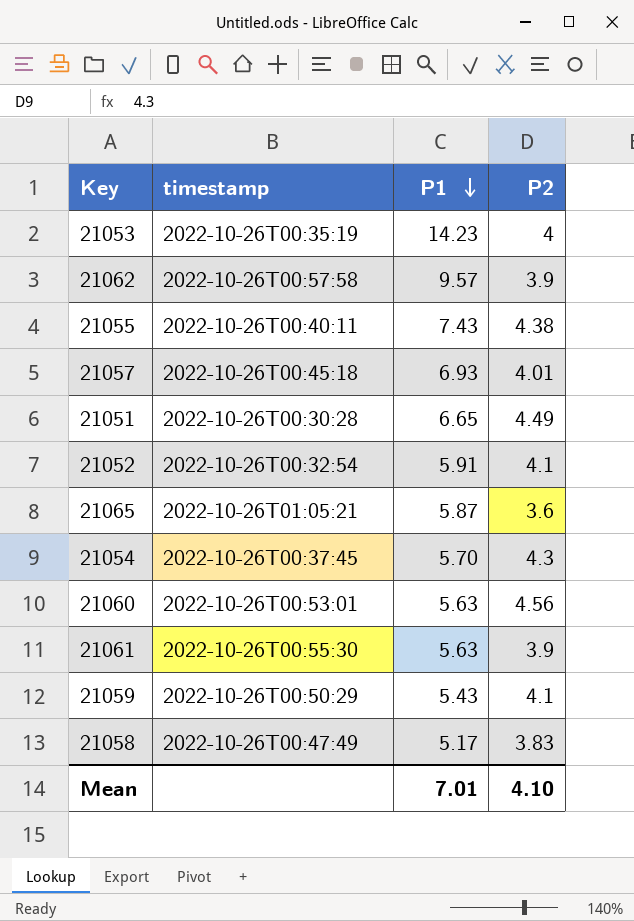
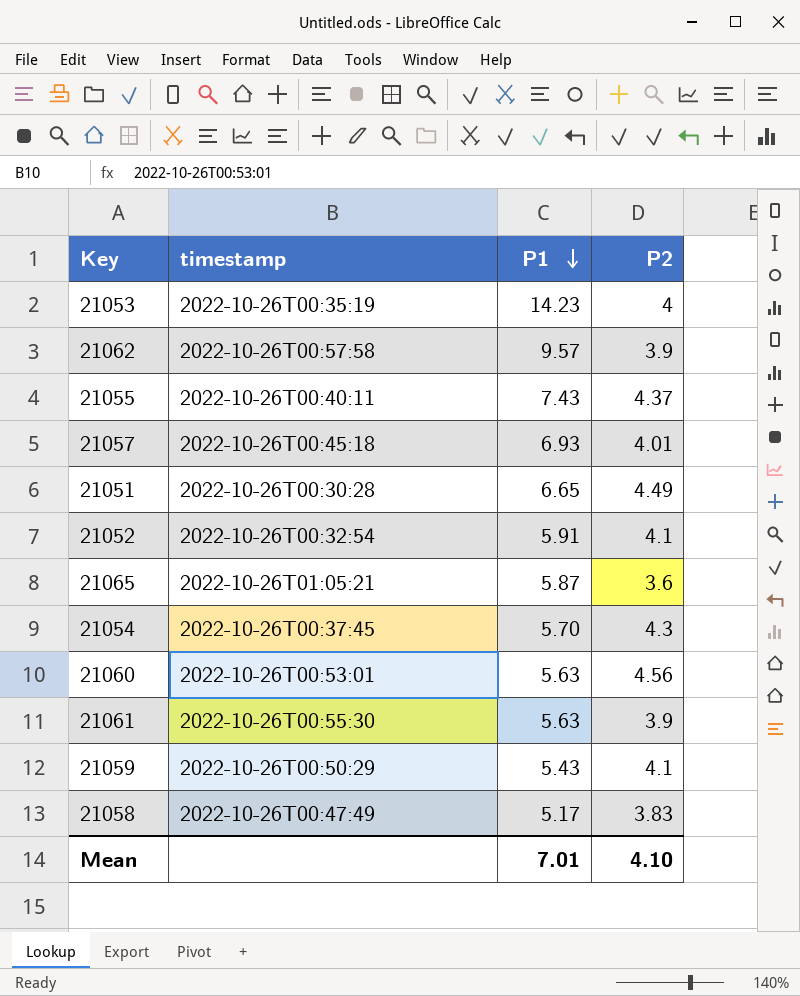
21055 | P2: 4.38 -> 4.37

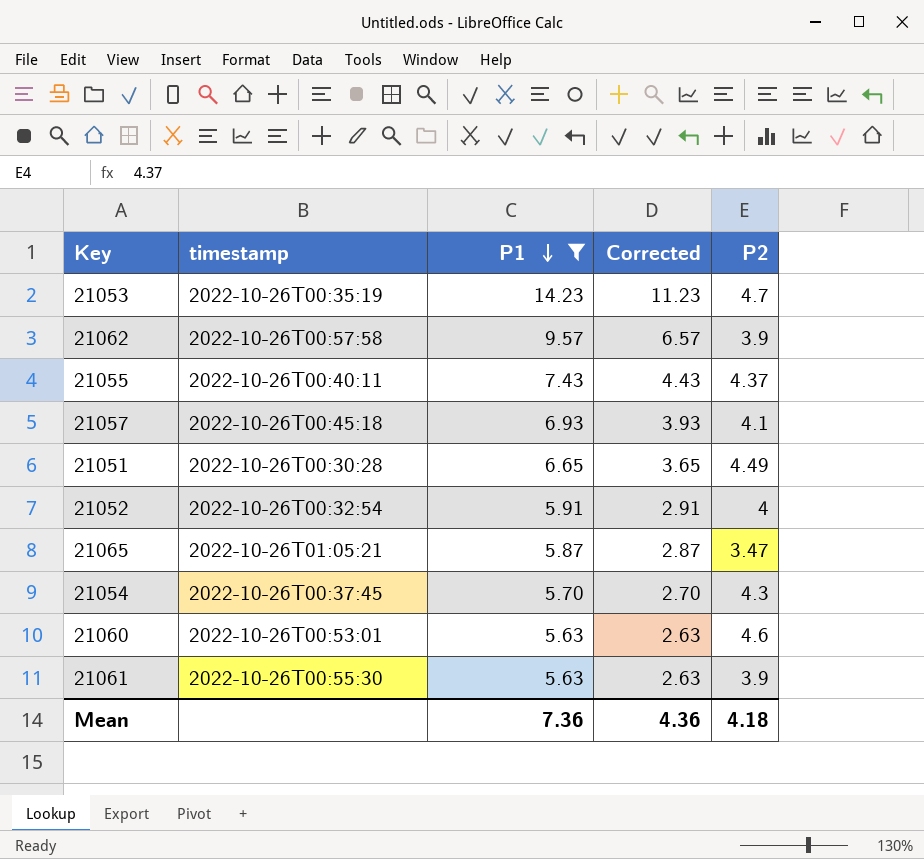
filter: none -> P1 >= 5.63
column Corrected | formula: none -> [P1] - 3
21053 | P2: 4 -> 4.7
21057 | P2: 4.01 -> 4.1
21052 | P2: 4.1 -> 4
21065 | P2: 3.6 -> 3.47
21060 | P2: 4.56 -> 4.6
Mean | P1: 7.01 -> 7.36
Mean | P2: 4.10 -> 4.18

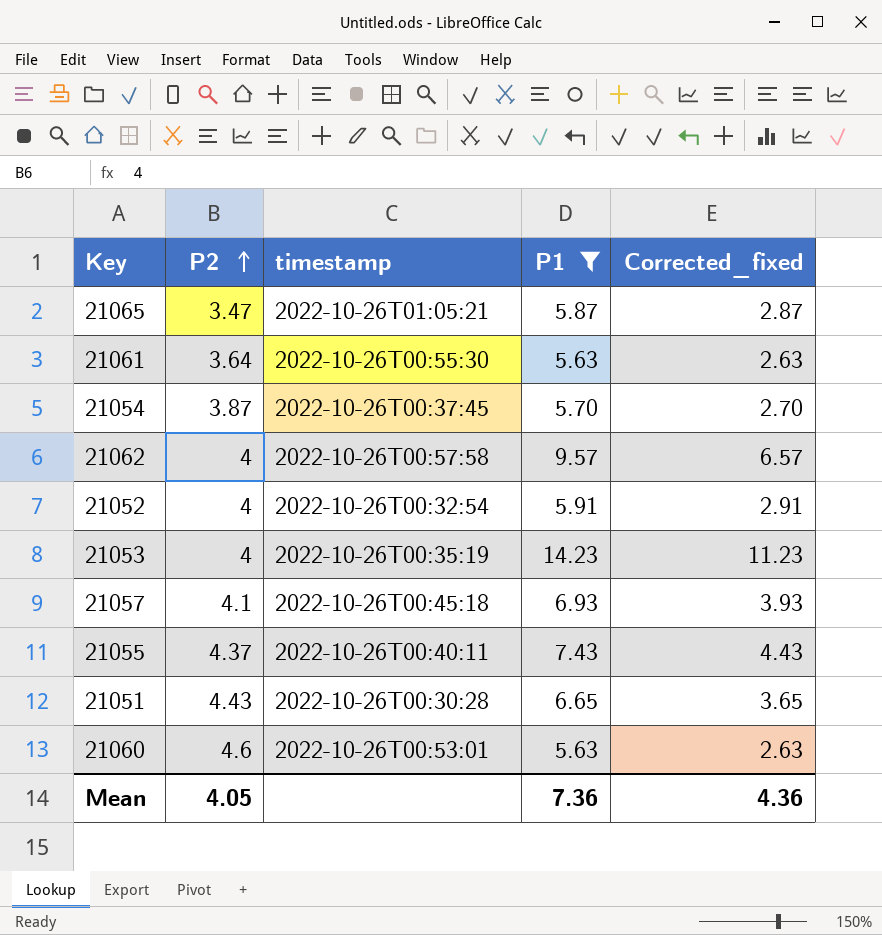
row order: P1 descending -> P2 ascending
column P2 | position: 5 -> 2
column name: Corrected -> Corrected_fixed
21061 | P2: 3.9 -> 3.64
21054 | P2: 4.3 -> 3.87
21062 | P2: 3.9 -> 4
21053 | P2: 4.7 -> 4
21051 | P2: 4.49 -> 4.43
Mean | P2: 4.18 -> 4.05

